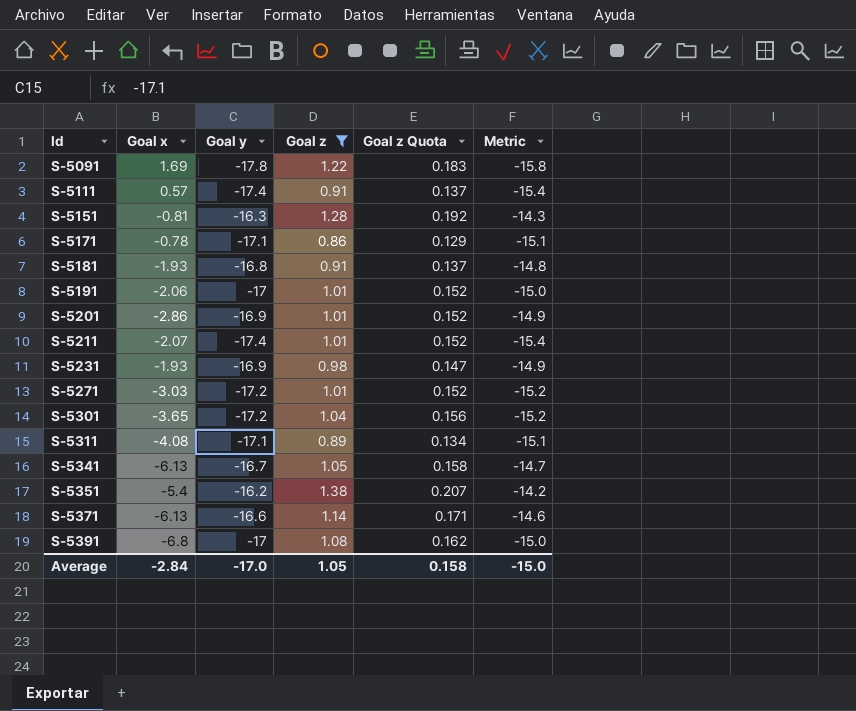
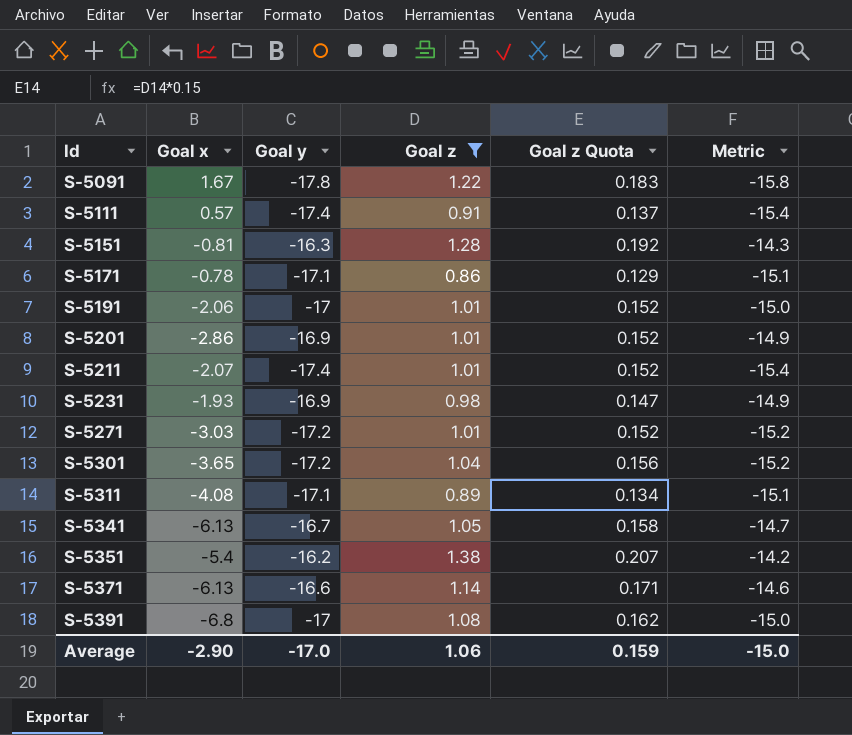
row S-5181: -1.93 | -16.8 | 0.91 | 0.137 | -14.8 -> none
S-5091 | Goal x: 1.69 -> 1.67
Average | Goal x: -2.84 -> -2.90
Average | Goal z: 1.05 -> 1.06
Average | Goal z Quota: 0.158 -> 0.159

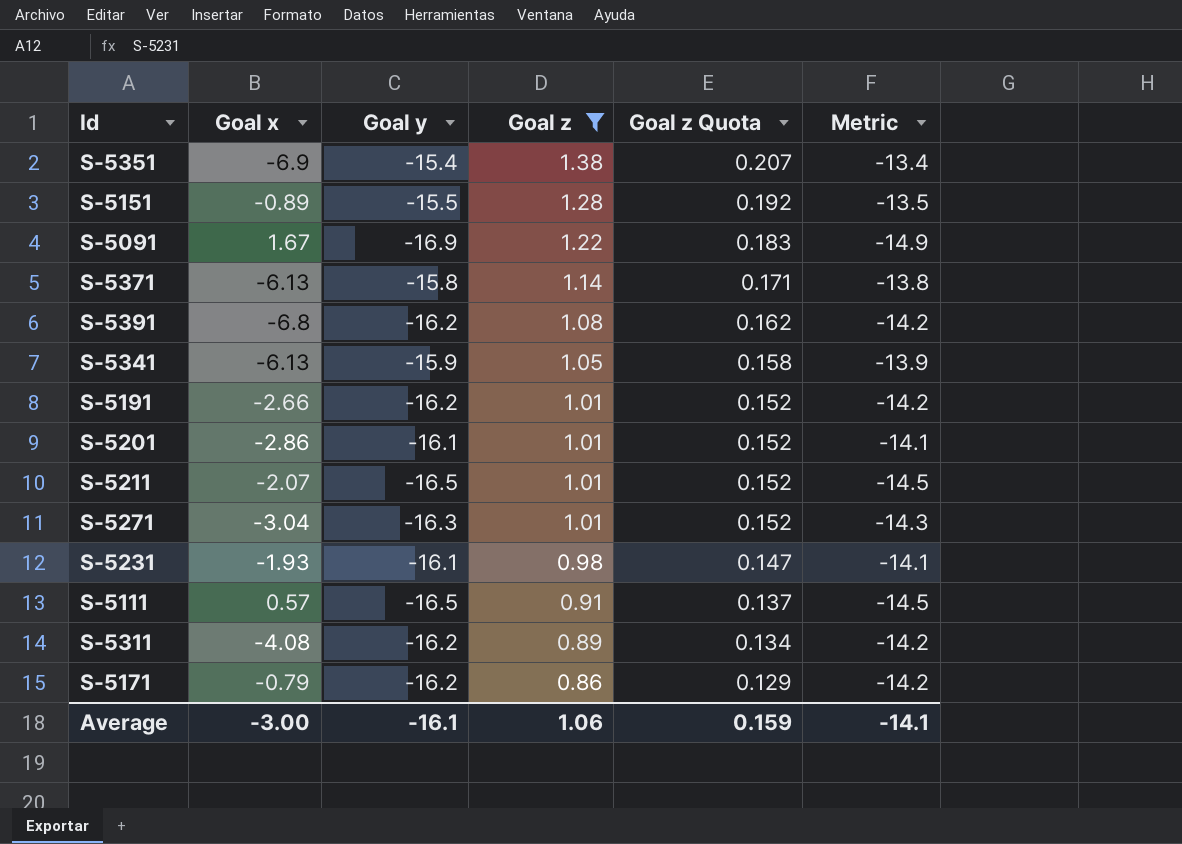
row order: Id ascending -> Goal z descending
row S-5301: -3.65 | -17.2 | 1.04 | 0.156 | -15.2 -> none
S-5351 | Goal x: -5.4 -> -6.9
S-5351 | Goal y: -16.2 -> -15.4
S-5351 | Metric: -14.2 -> -13.4
S-5151 | Goal x: -0.81 -> -0.89
S-5151 | Goal y: -16.3 -> -15.5
S-5151 | Metric: -14.3 -> -13.5
S-5091 | Goal y: -17.8 -> -16.9
S-5091 | Metric: -15.8 -> -14.9
S-5371 | Goal y: -16.6 -> -15.8
S-5371 | Metric: -14.6 -> -13.8
S-5391 | Goal y: -17 -> -16.2
S-5391 | Metric: -15.0 -> -14.2
S-5341 | Goal y: -16.7 -> -15.9
S-5341 | Metric: -14.7 -> -13.9
S-5191 | Goal x: -2.06 -> -2.66
S-5191 | Goal y: -17 -> -16.2
S-5191 | Metric: -15.0 -> -14.2
S-5201 | Goal y: -16.9 -> -16.1
S-5201 | Metric: -14.9 -> -14.1
S-5211 | Goal y: -17.4 -> -16.5
S-5211 | Metric: -15.4 -> -14.5
S-5271 | Goal x: -3.03 -> -3.04
S-5271 | Goal y: -17.2 -> -16.3
S-5271 | Metric: -15.2 -> -14.3
S-5231 | Goal y: -16.9 -> -16.1
S-5231 | Metric: -14.9 -> -14.1
S-5111 | Goal y: -17.4 -> -16.5
S-5111 | Metric: -15.4 -> -14.5
S-5311 | Goal y: -17.1 -> -16.2
S-5311 | Metric: -15.1 -> -14.2
S-5171 | Goal x: -0.78 -> -0.79
S-5171 | Goal y: -17.1 -> -16.2
S-5171 | Metric: -15.1 -> -14.2
Average | Goal x: -2.90 -> -3.00
Average | Goal y: -17.0 -> -16.1
Average | Metric: -15.0 -> -14.1

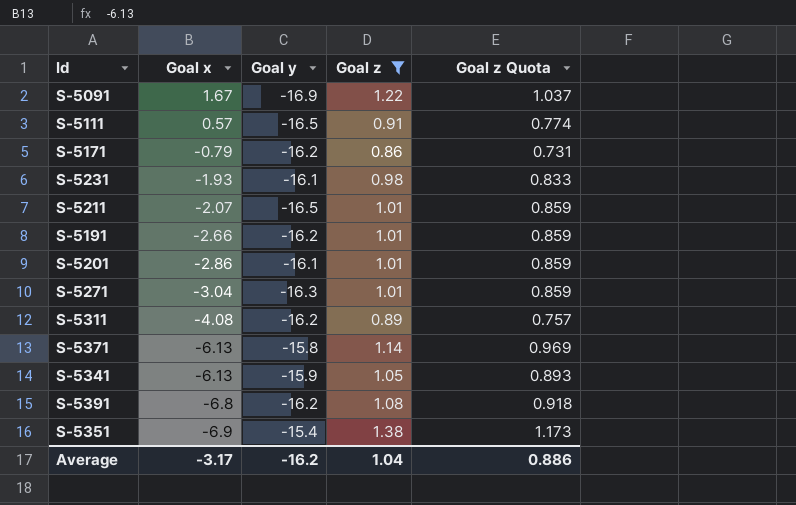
row order: Goal z descending -> Goal x descending
column Metric | formula: [Goal y] + 2 -> none
column Goal z Quota | formula: [Goal z] * 0.15 -> [Goal z] * 0.85
row S-5151: -0.89 | -15.5 | 1.28 | 0.192 | -13.5 -> none
Average | Goal x: -3.00 -> -3.17
Average | Goal y: -16.1 -> -16.2
Average | Goal z: 1.06 -> 1.04
Average | Goal z Quota: 0.159 -> 0.886

